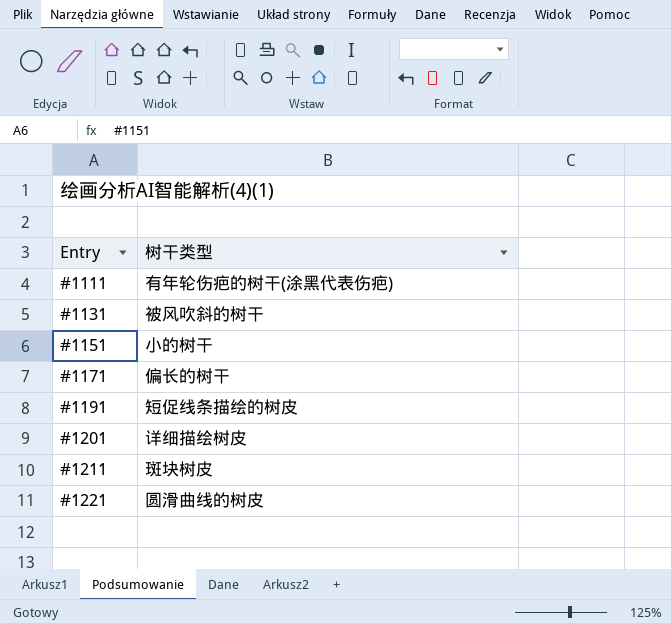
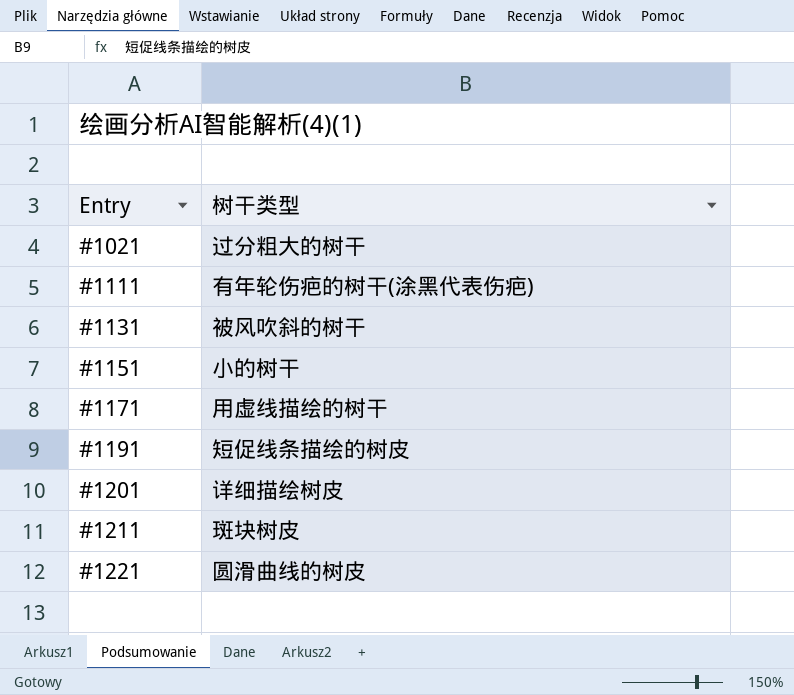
row #1021: none -> 过分粗大的树干
#1171 | 树干类型: 偏长的树干 -> 用虚线描绘的树干

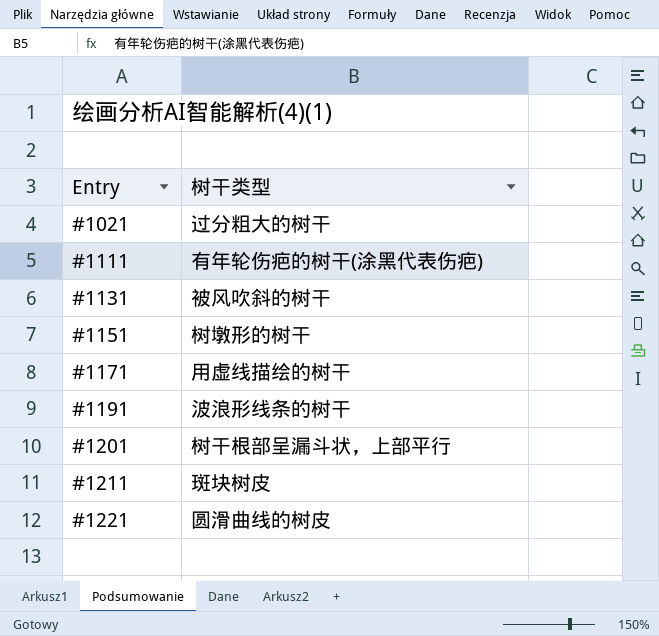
#1151 | 树干类型: 小的树干 -> 树墩形的树干
#1191 | 树干类型: 短促线条描绘的树皮 -> 波浪形线条的树干
#1201 | 树干类型: 详细描绘树皮 -> 树干根部呈漏斗状，上部平行

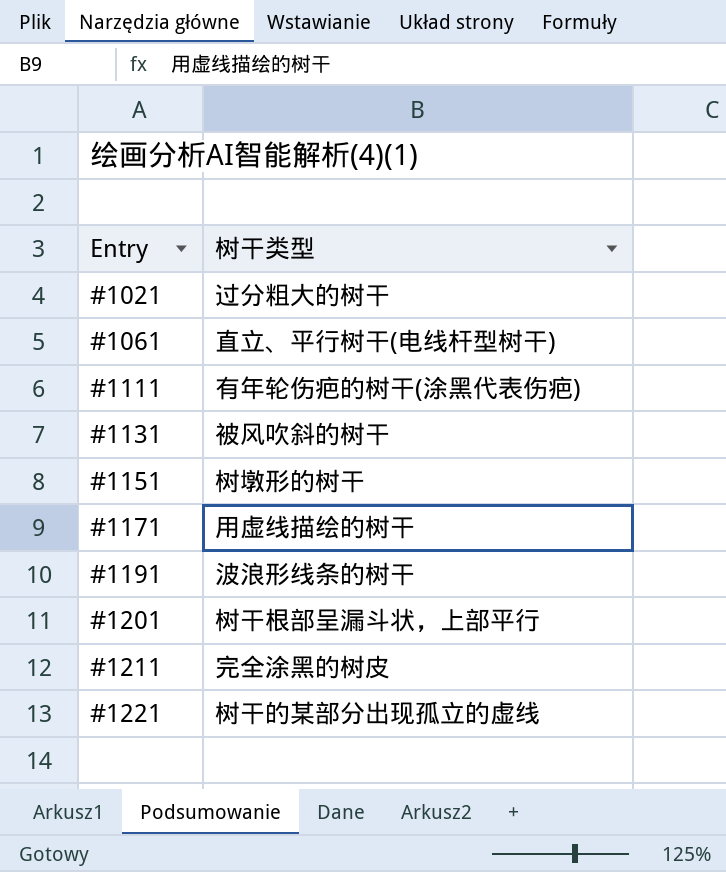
row #1061: none -> 直立、平行树干(电线杆型树干)
#1211 | 树干类型: 斑块树皮 -> 完全涂黑的树皮
#1221 | 树干类型: 圆滑曲线的树皮 -> 树干的某部分出现孤立的虚线

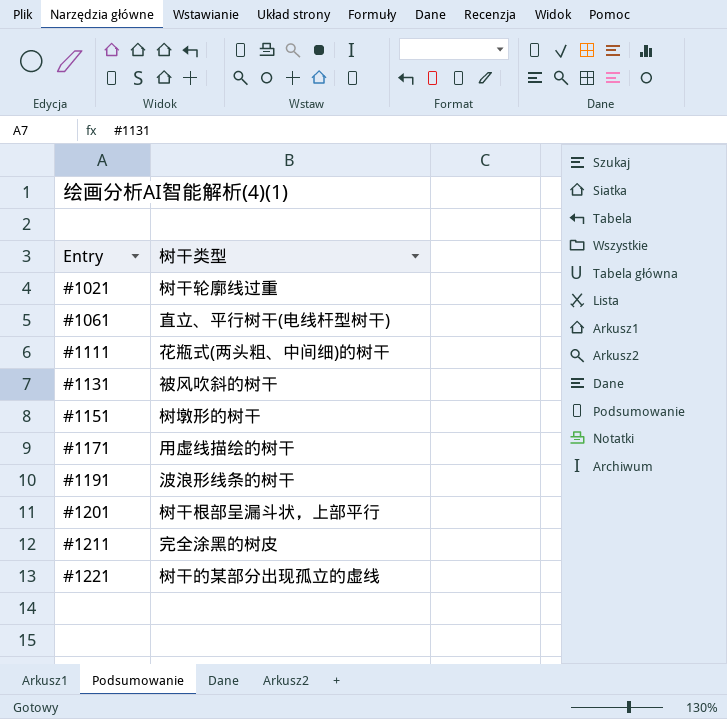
#1021 | 树干类型: 过分粗大的树干 -> 树干轮廓线过重
#1111 | 树干类型: 有年轮伤疤的树干(涂黑代表伤疤) -> 花瓶式(两头粗、中间细)的树干

